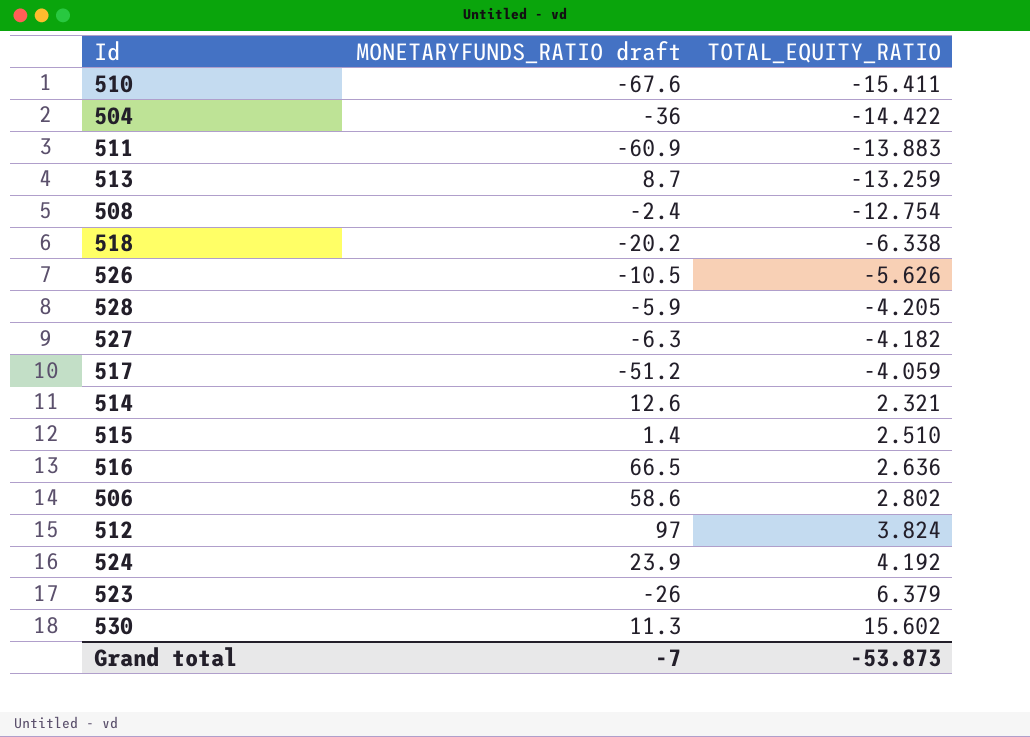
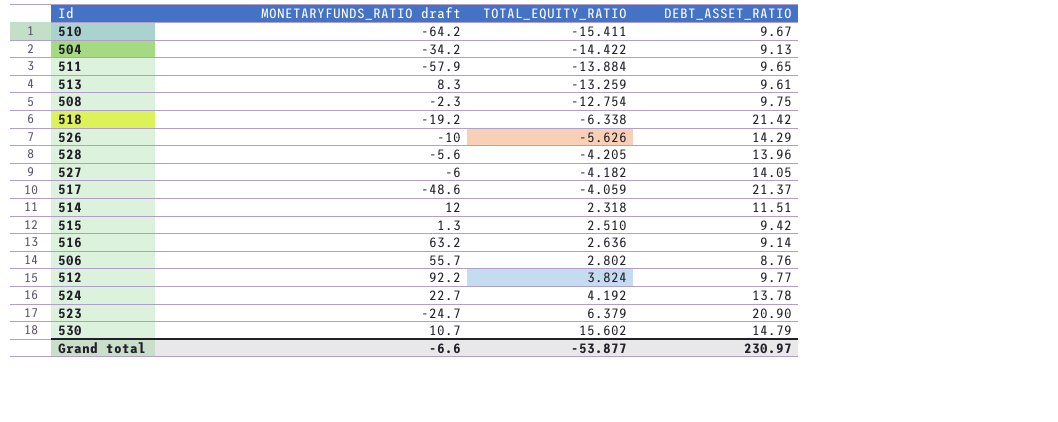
column DEBT_ASSET_RATIO | position: none -> 4
510 | MONETARYFUNDS_RATIO draft: -67.6 -> -64.2
504 | MONETARYFUNDS_RATIO draft: -36 -> -34.2
511 | MONETARYFUNDS_RATIO draft: -60.9 -> -57.9
511 | TOTAL_EQUITY_RATIO: -13.883 -> -13.884
513 | MONETARYFUNDS_RATIO draft: 8.7 -> 8.3
508 | MONETARYFUNDS_RATIO draft: -2.4 -> -2.3
518 | MONETARYFUNDS_RATIO draft: -20.2 -> -19.2
526 | MONETARYFUNDS_RATIO draft: -10.5 -> -10
528 | MONETARYFUNDS_RATIO draft: -5.9 -> -5.6
527 | MONETARYFUNDS_RATIO draft: -6.3 -> -6
517 | MONETARYFUNDS_RATIO draft: -51.2 -> -48.6
514 | MONETARYFUNDS_RATIO draft: 12.6 -> 12
514 | TOTAL_EQUITY_RATIO: 2.321 -> 2.318
515 | MONETARYFUNDS_RATIO draft: 1.4 -> 1.3
516 | MONETARYFUNDS_RATIO draft: 66.5 -> 63.2
506 | MONETARYFUNDS_RATIO draft: 58.6 -> 55.7
512 | MONETARYFUNDS_RATIO draft: 97 -> 92.2
524 | MONETARYFUNDS_RATIO draft: 23.9 -> 22.7
523 | MONETARYFUNDS_RATIO draft: -26 -> -24.7
530 | MONETARYFUNDS_RATIO draft: 11.3 -> 10.7
Grand total | MONETARYFUNDS_RATIO draft: -7 -> -6.6
Grand total | TOTAL_EQUITY_RATIO: -53.873 -> -53.877

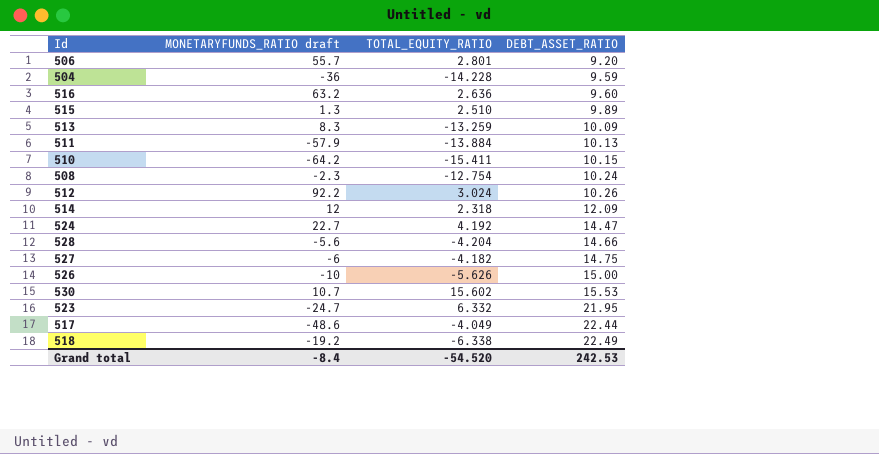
row order: TOTAL_EQUITY_RATIO ascending -> DEBT_ASSET_RATIO ascending
506 | TOTAL_EQUITY_RATIO: 2.802 -> 2.801
506 | DEBT_ASSET_RATIO: 8.76 -> 9.20
504 | MONETARYFUNDS_RATIO draft: -34.2 -> -36
504 | TOTAL_EQUITY_RATIO: -14.422 -> -14.228
504 | DEBT_ASSET_RATIO: 9.13 -> 9.59
516 | DEBT_ASSET_RATIO: 9.14 -> 9.60
515 | DEBT_ASSET_RATIO: 9.42 -> 9.89
513 | DEBT_ASSET_RATIO: 9.61 -> 10.09
511 | DEBT_ASSET_RATIO: 9.65 -> 10.13
510 | DEBT_ASSET_RATIO: 9.67 -> 10.15
508 | DEBT_ASSET_RATIO: 9.75 -> 10.24
512 | TOTAL_EQUITY_RATIO: 3.824 -> 3.024
512 | DEBT_ASSET_RATIO: 9.77 -> 10.26
514 | DEBT_ASSET_RATIO: 11.51 -> 12.09
524 | DEBT_ASSET_RATIO: 13.78 -> 14.47
528 | TOTAL_EQUITY_RATIO: -4.205 -> -4.204
528 | DEBT_ASSET_RATIO: 13.96 -> 14.66
527 | DEBT_ASSET_RATIO: 14.05 -> 14.75
526 | DEBT_ASSET_RATIO: 14.29 -> 15.00
530 | DEBT_ASSET_RATIO: 14.79 -> 15.53
523 | TOTAL_EQUITY_RATIO: 6.379 -> 6.332
523 | DEBT_ASSET_RATIO: 20.90 -> 21.95
517 | TOTAL_EQUITY_RATIO: -4.059 -> -4.049
517 | DEBT_ASSET_RATIO: 21.37 -> 22.44
518 | DEBT_ASSET_RATIO: 21.42 -> 22.49
Grand total | MONETARYFUNDS_RATIO draft: -6.6 -> -8.4
Grand total | TOTAL_EQUITY_RATIO: -53.877 -> -54.520
Grand total | DEBT_ASSET_RATIO: 230.97 -> 242.53

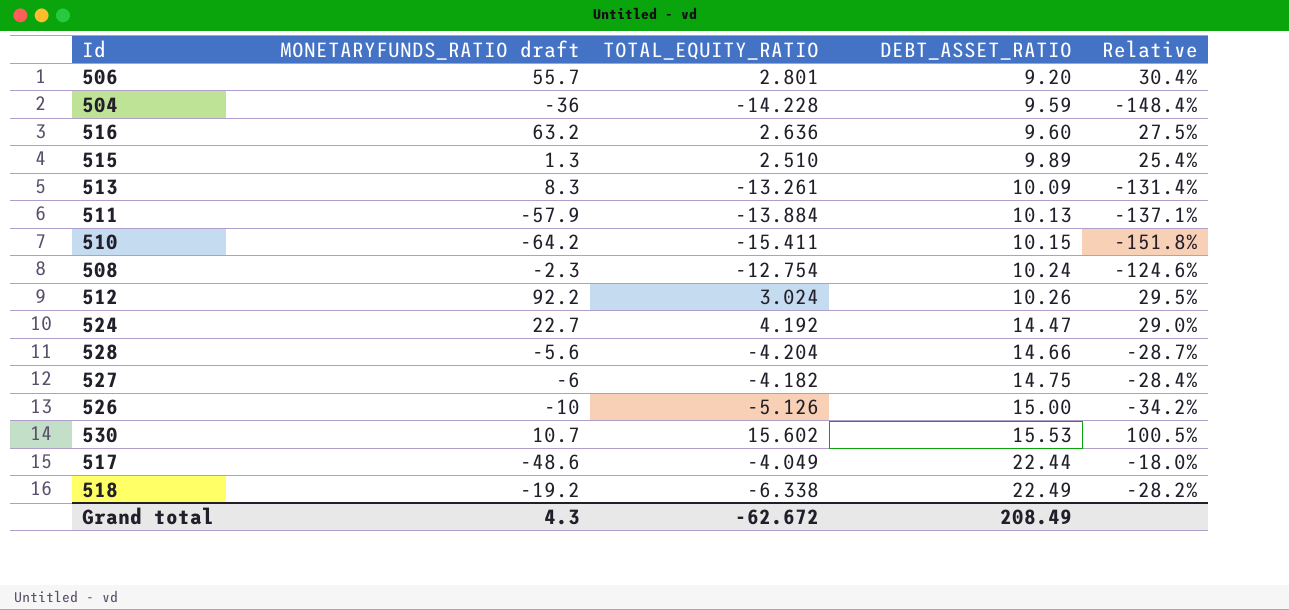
column Relative | formula: none -> [TOTAL_EQUITY_RATIO] / [DEBT_ASSET_RATIO]
row 514: 12 | 2.318 | 12.09 -> none
row 523: -24.7 | 6.332 | 21.95 -> none
513 | TOTAL_EQUITY_RATIO: -13.259 -> -13.261
526 | TOTAL_EQUITY_RATIO: -5.626 -> -5.126
Grand total | MONETARYFUNDS_RATIO draft: -8.4 -> 4.3
Grand total | TOTAL_EQUITY_RATIO: -54.520 -> -62.672
Grand total | DEBT_ASSET_RATIO: 242.53 -> 208.49

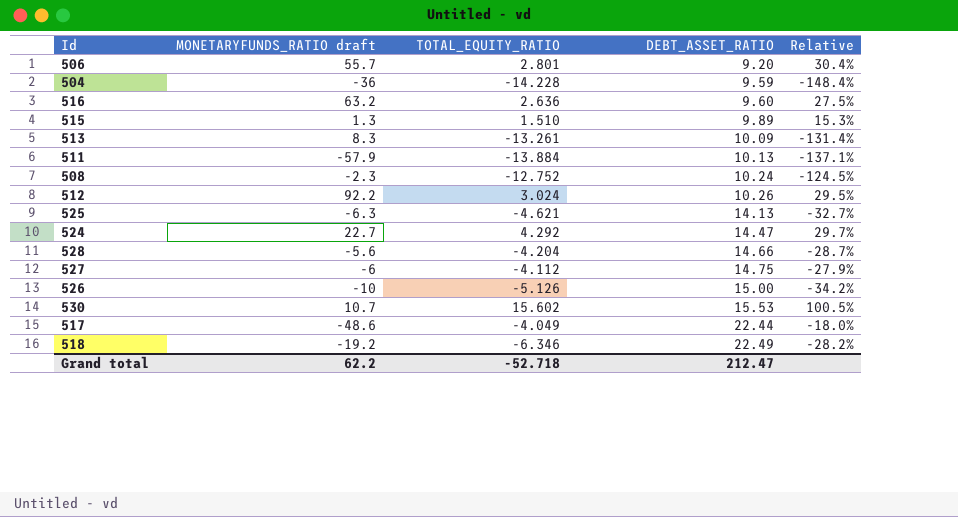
row 510: -64.2 | -15.411 | 10.15 | -151.8% -> none
515 | TOTAL_EQUITY_RATIO: 2.510 -> 1.510
515 | Relative: 25.4% -> 15.3%
508 | TOTAL_EQUITY_RATIO: -12.754 -> -12.752
508 | Relative: -124.6% -> -124.5%
row 525: none -> -6.3 | -4.621 | 14.13 | -32.7%
524 | TOTAL_EQUITY_RATIO: 4.192 -> 4.292
524 | Relative: 29.0% -> 29.7%
527 | TOTAL_EQUITY_RATIO: -4.182 -> -4.112
527 | Relative: -28.4% -> -27.9%
518 | TOTAL_EQUITY_RATIO: -6.338 -> -6.346
Grand total | MONETARYFUNDS_RATIO draft: 4.3 -> 62.2
Grand total | TOTAL_EQUITY_RATIO: -62.672 -> -52.718
Grand total | DEBT_ASSET_RATIO: 208.49 -> 212.47

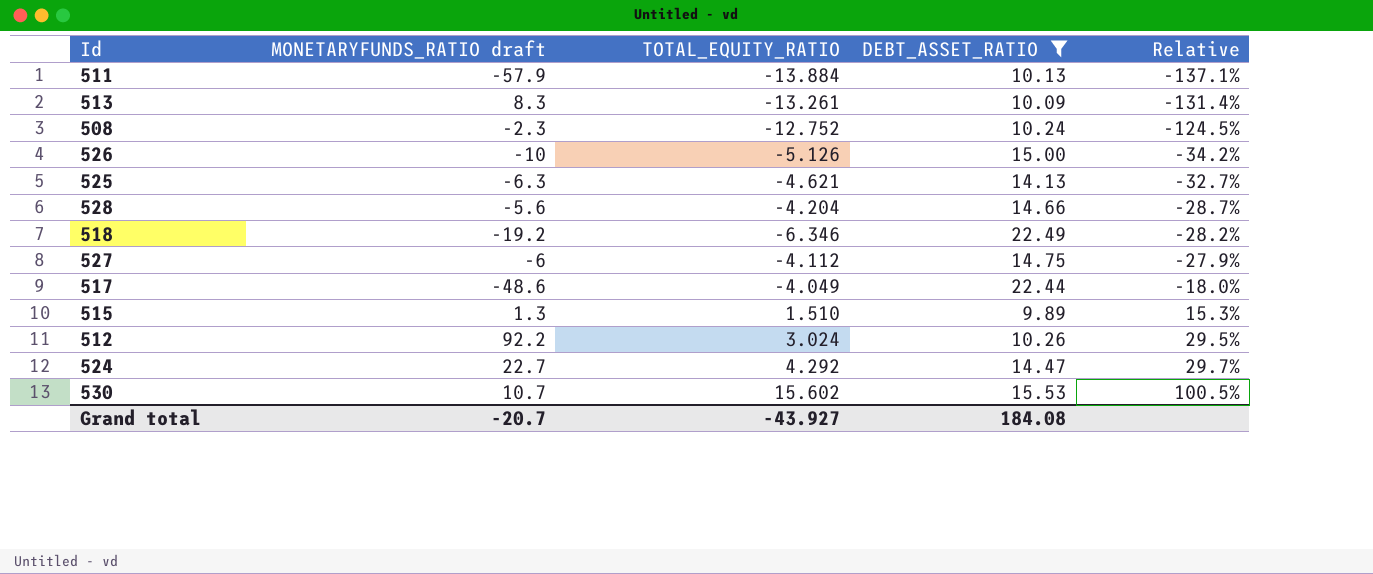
filter: none -> DEBT_ASSET_RATIO >= 9.89
row order: DEBT_ASSET_RATIO ascending -> Relative ascending
Grand total | MONETARYFUNDS_RATIO draft: 62.2 -> -20.7
Grand total | TOTAL_EQUITY_RATIO: -52.718 -> -43.927
Grand total | DEBT_ASSET_RATIO: 212.47 -> 184.08

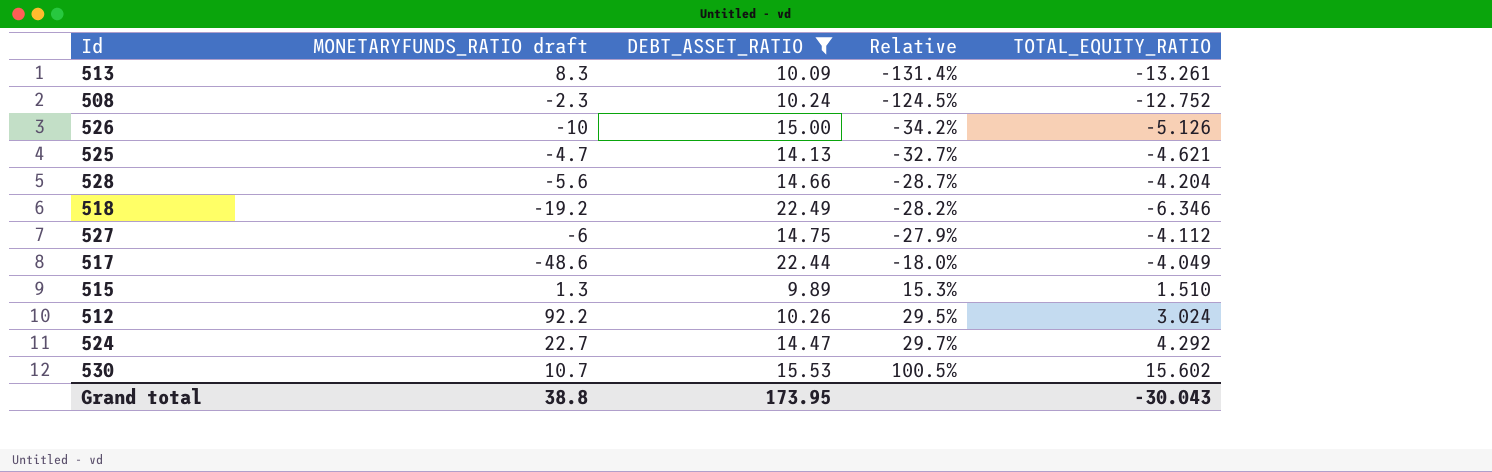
column TOTAL_EQUITY_RATIO | position: 3 -> 5
row 511: -57.9 | -13.884 | 10.13 | -137.1% -> none
525 | MONETARYFUNDS_RATIO draft: -6.3 -> -4.7
Grand total | MONETARYFUNDS_RATIO draft: -20.7 -> 38.8
Grand total | DEBT_ASSET_RATIO: 184.08 -> 173.95
Grand total | TOTAL_EQUITY_RATIO: -43.927 -> -30.043

